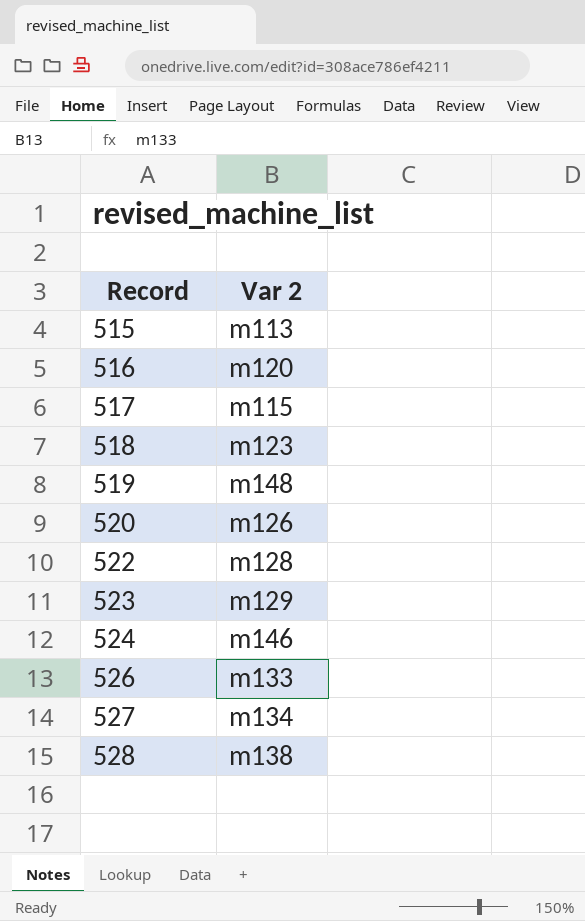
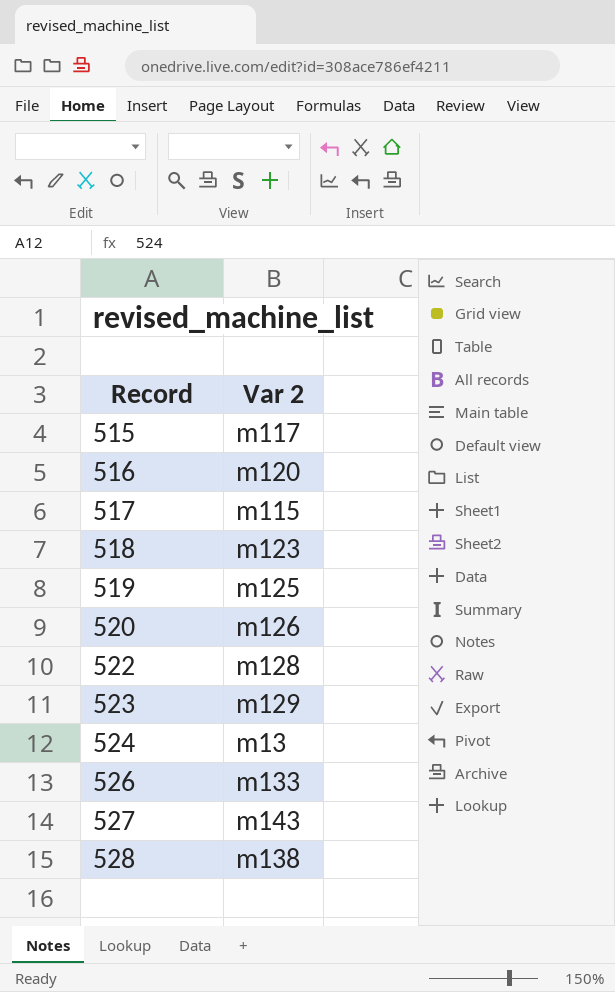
515 | Var 2: m113 -> m117
519 | Var 2: m148 -> m125
524 | Var 2: m146 -> m13
527 | Var 2: m134 -> m143

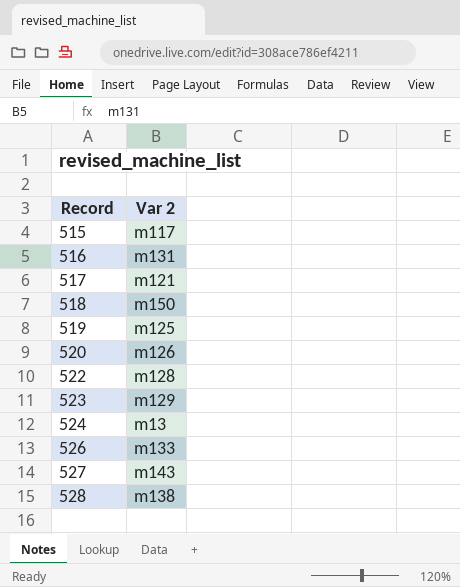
516 | Var 2: m120 -> m131
517 | Var 2: m115 -> m121
518 | Var 2: m123 -> m150

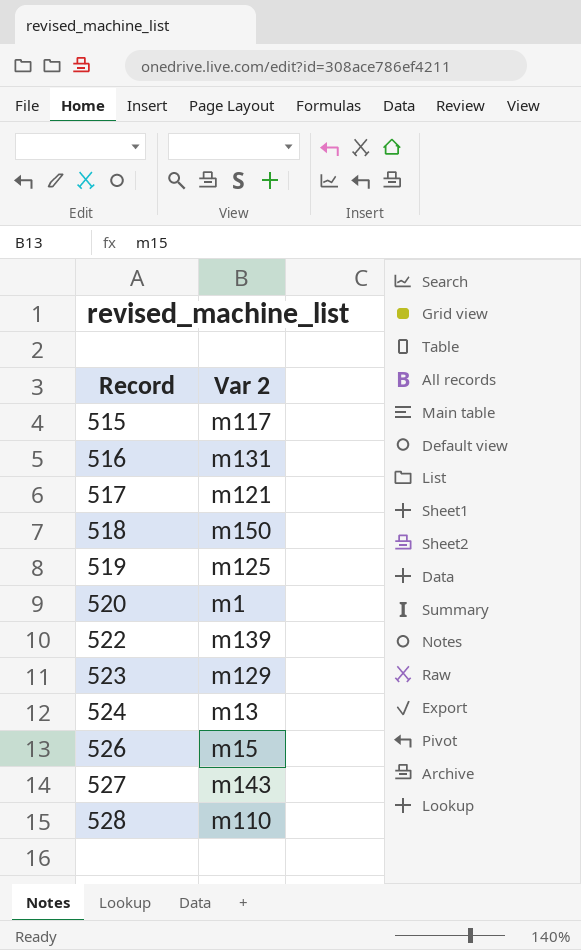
520 | Var 2: m126 -> m1
522 | Var 2: m128 -> m139
526 | Var 2: m133 -> m15
528 | Var 2: m138 -> m110

